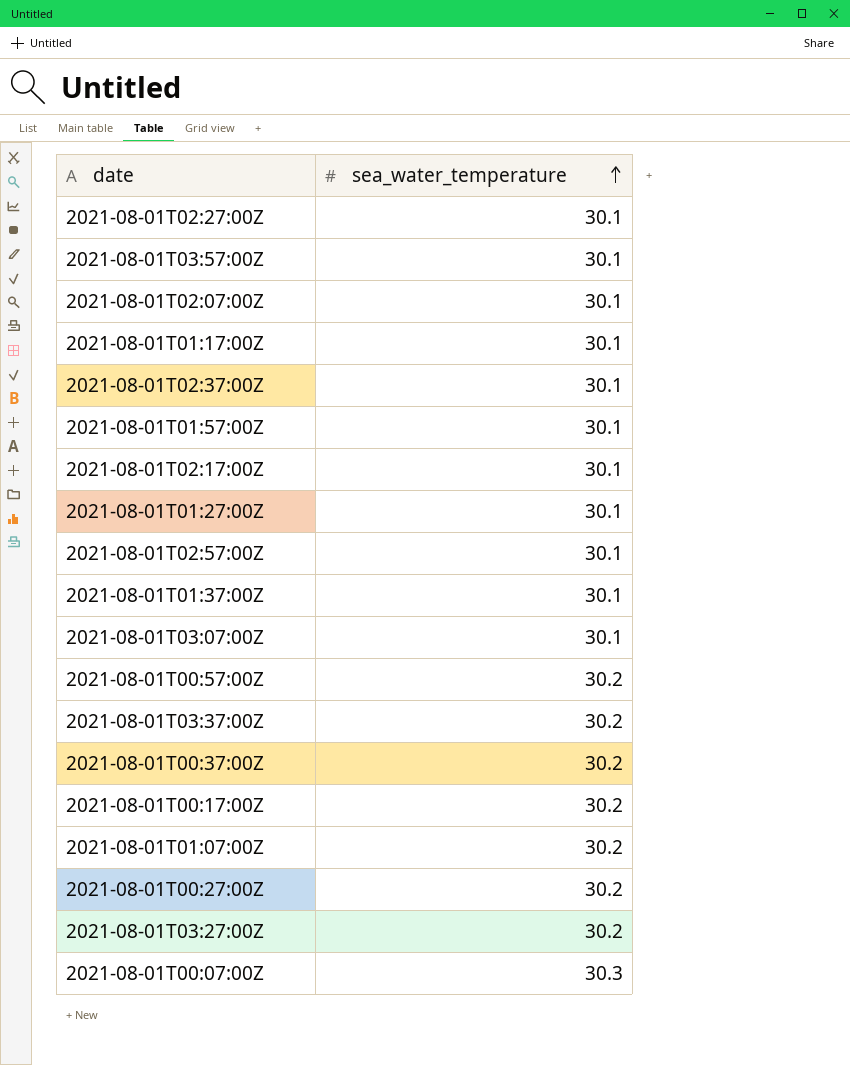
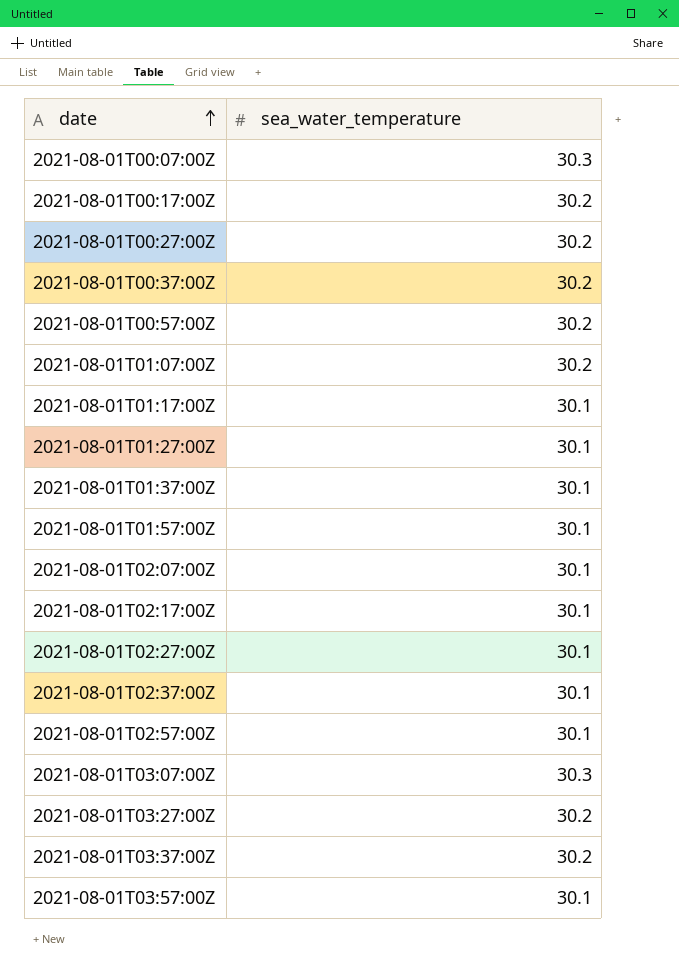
row order: sea_water_temperature ascending -> date ascending
2021-08-01T03:07:00Z | sea_water_temperature: 30.1 -> 30.3

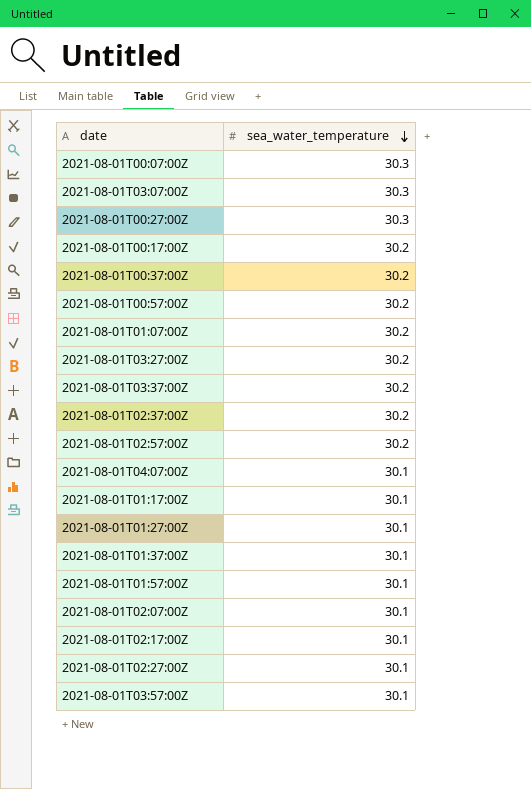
row order: date ascending -> sea_water_temperature descending
2021-08-01T00:27:00Z | sea_water_temperature: 30.2 -> 30.3
2021-08-01T02:37:00Z | sea_water_temperature: 30.1 -> 30.2
2021-08-01T02:57:00Z | sea_water_temperature: 30.1 -> 30.2
row 2021-08-01T04:07:00Z: none -> 30.1

